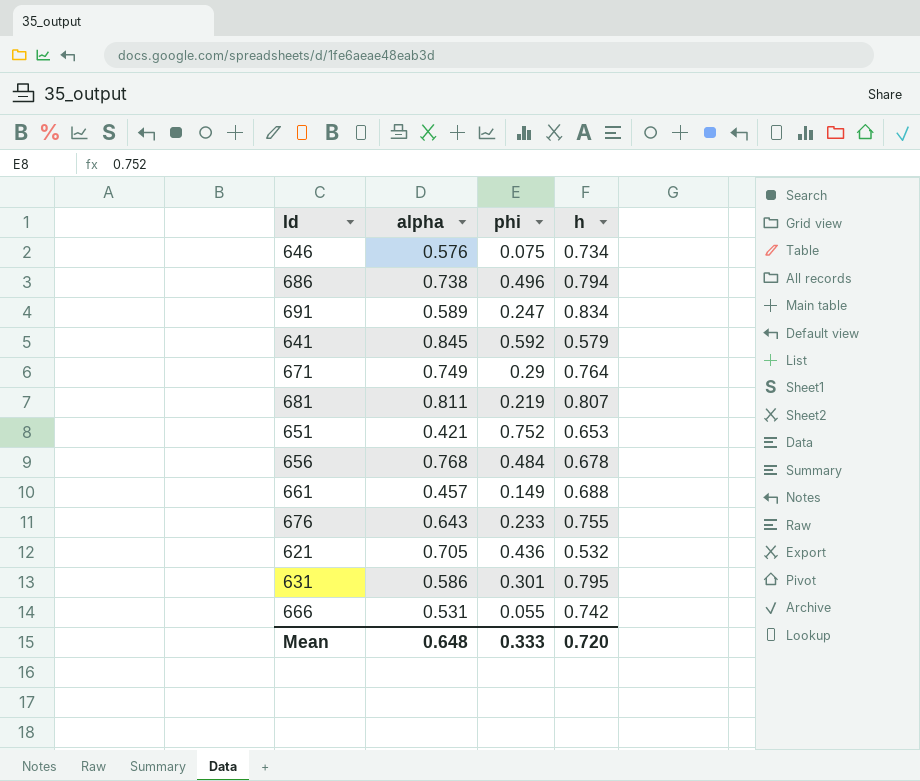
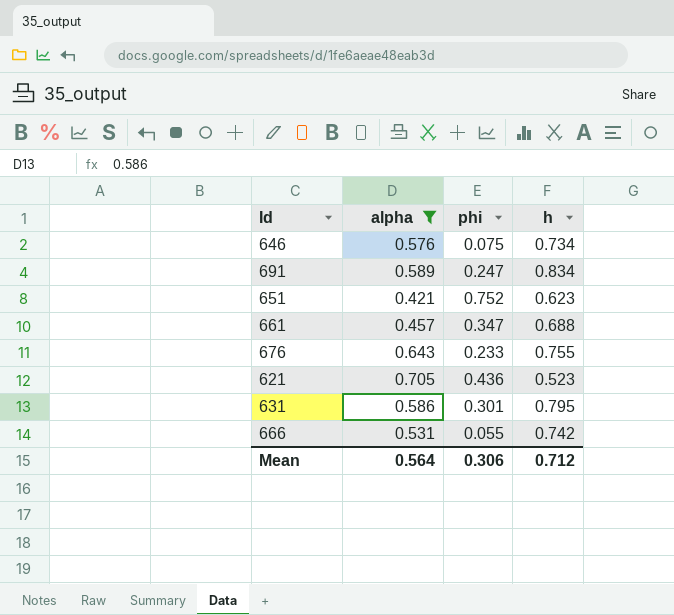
filter: none -> alpha <= 0.705
651 | h: 0.653 -> 0.623
661 | phi: 0.149 -> 0.347
621 | h: 0.532 -> 0.523
Mean | alpha: 0.648 -> 0.564
Mean | phi: 0.333 -> 0.306
Mean | h: 0.720 -> 0.712

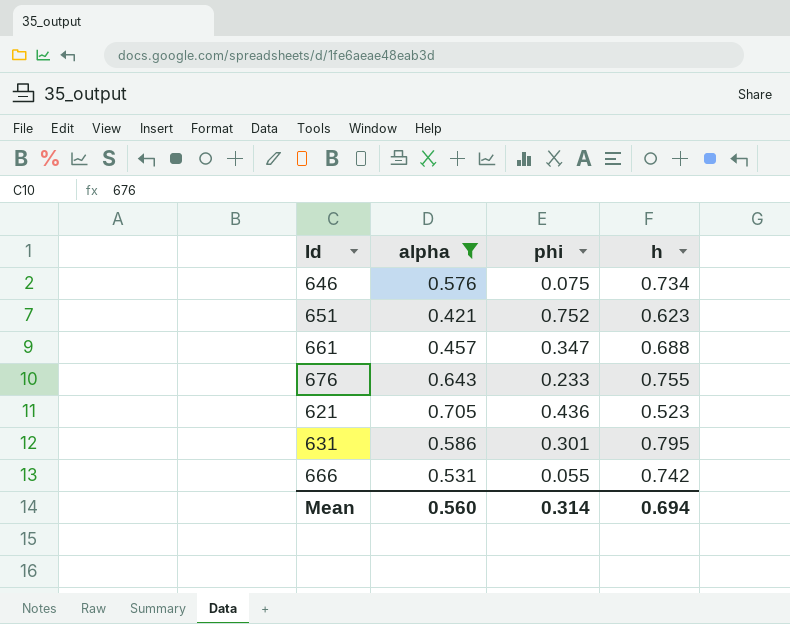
row 691: 0.589 | 0.247 | 0.834 -> none
Mean | alpha: 0.564 -> 0.560
Mean | phi: 0.306 -> 0.314
Mean | h: 0.712 -> 0.694

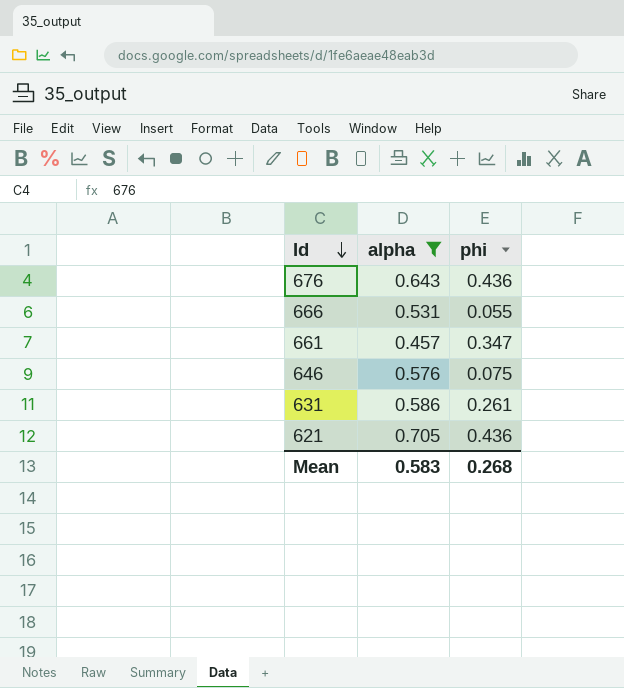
row order: none -> Id descending
column h | position: 4 -> none
row 651: 0.421 | 0.752 | 0.623 -> none
676 | phi: 0.233 -> 0.436
631 | phi: 0.301 -> 0.261
Mean | alpha: 0.560 -> 0.583
Mean | phi: 0.314 -> 0.268

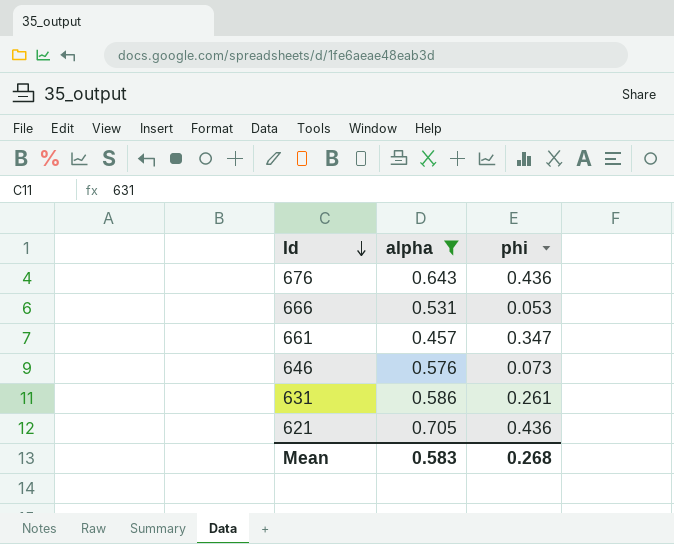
666 | phi: 0.055 -> 0.053
646 | phi: 0.075 -> 0.073

